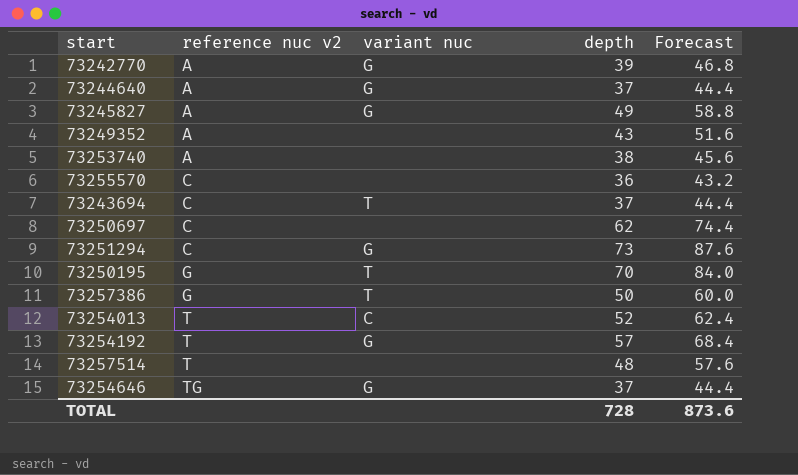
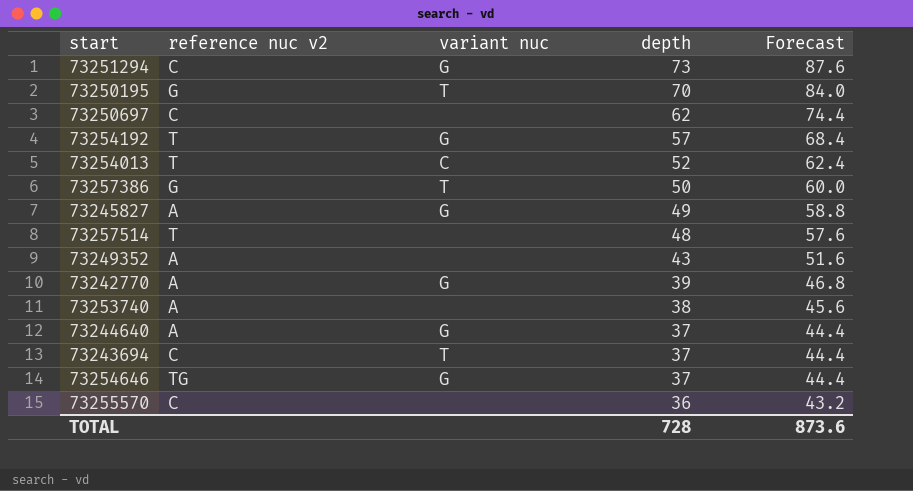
row order: reference nuc v2 ascending -> depth descending

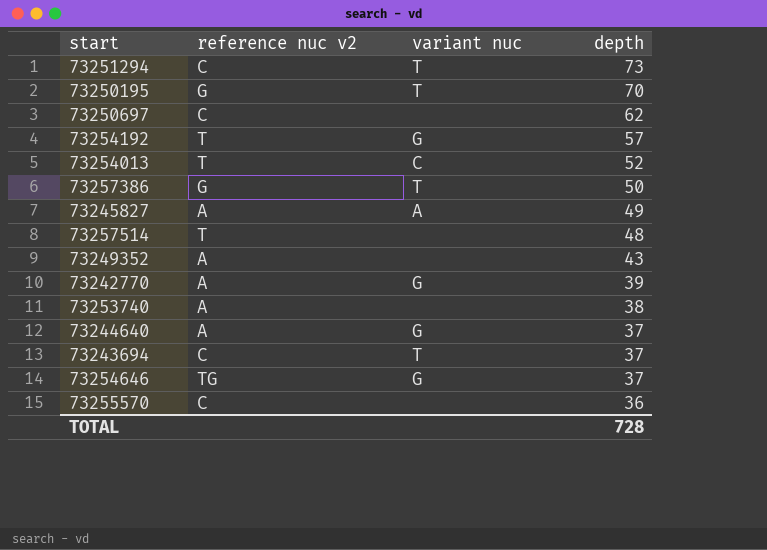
column Forecast | formula: [depth] * 1.2 -> none
73251294 | variant nuc: G -> T
73245827 | variant nuc: G -> A

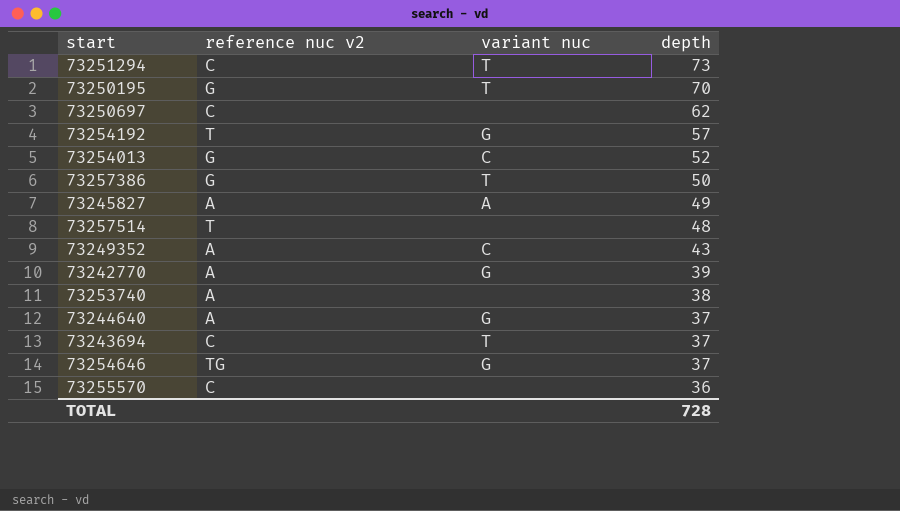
73254013 | reference nuc v2: T -> G
73249352 | variant nuc: none -> C

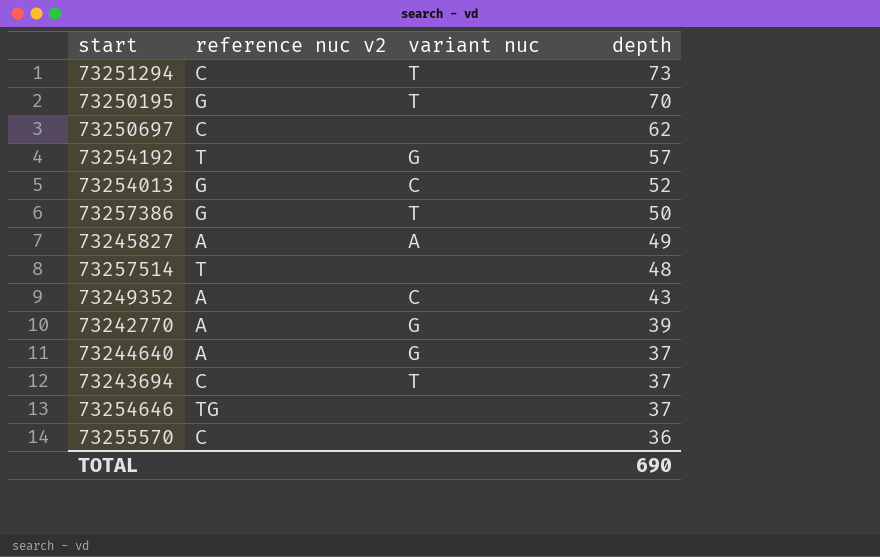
row 73253740: A | none | 38 -> none
73254646 | variant nuc: G -> none
TOTAL | depth: 728 -> 690

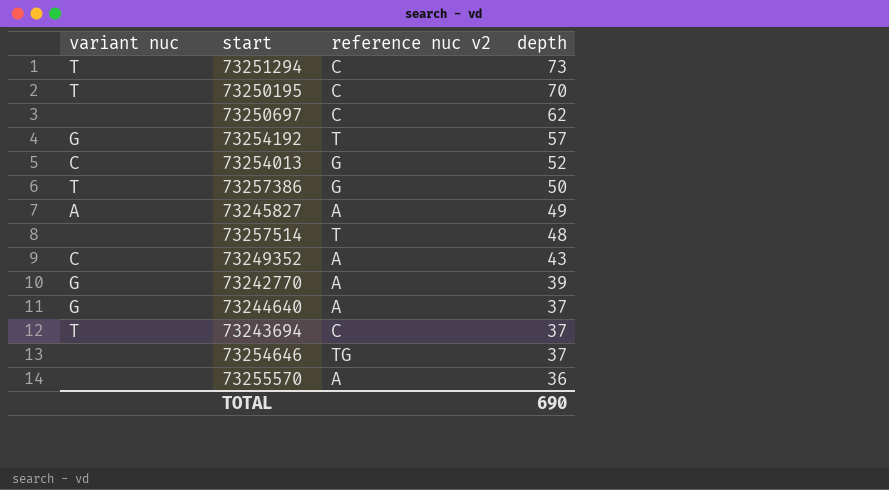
column variant nuc | position: 3 -> 1
73250195 | reference nuc v2: G -> C
73255570 | reference nuc v2: C -> A

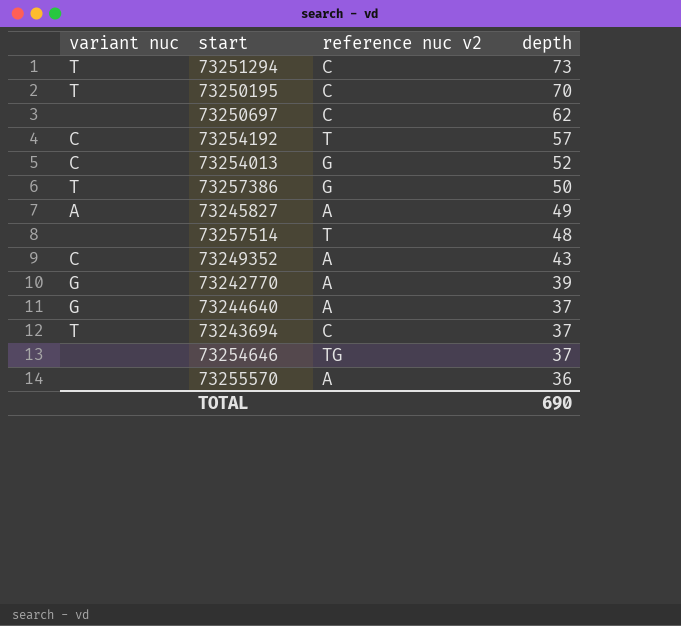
73254192 | variant nuc: G -> C

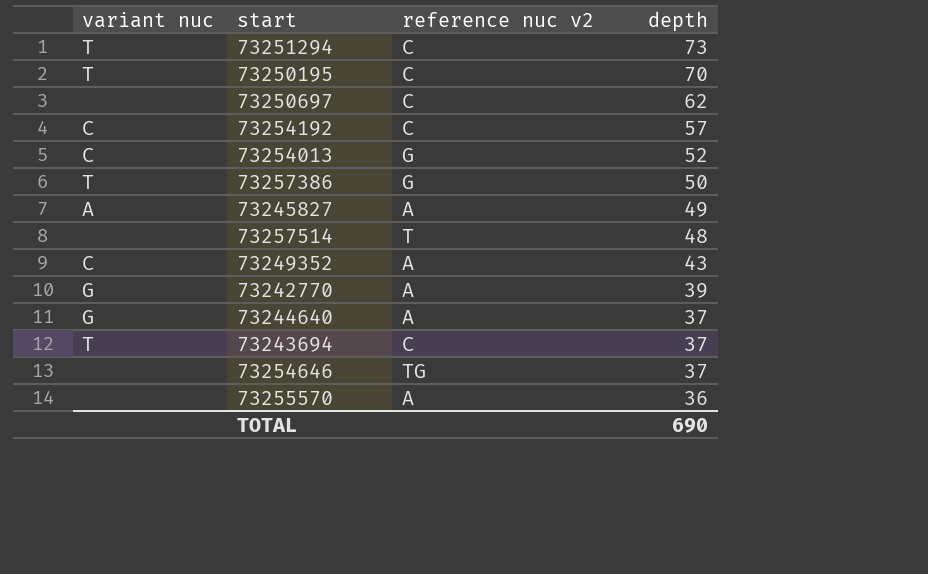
73254192 | reference nuc v2: T -> C

